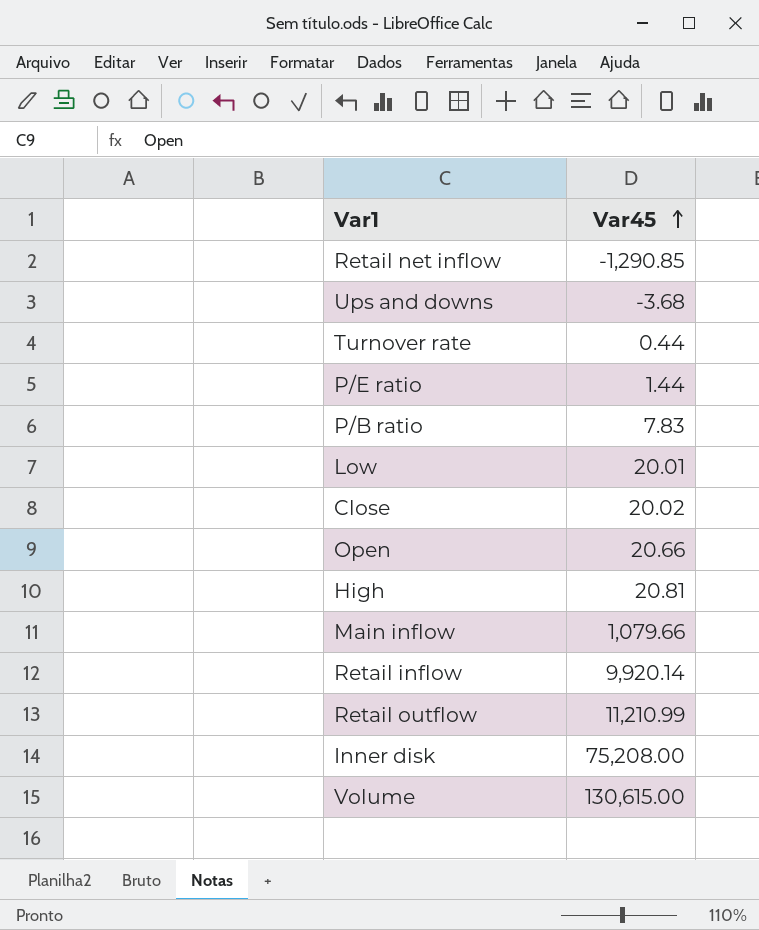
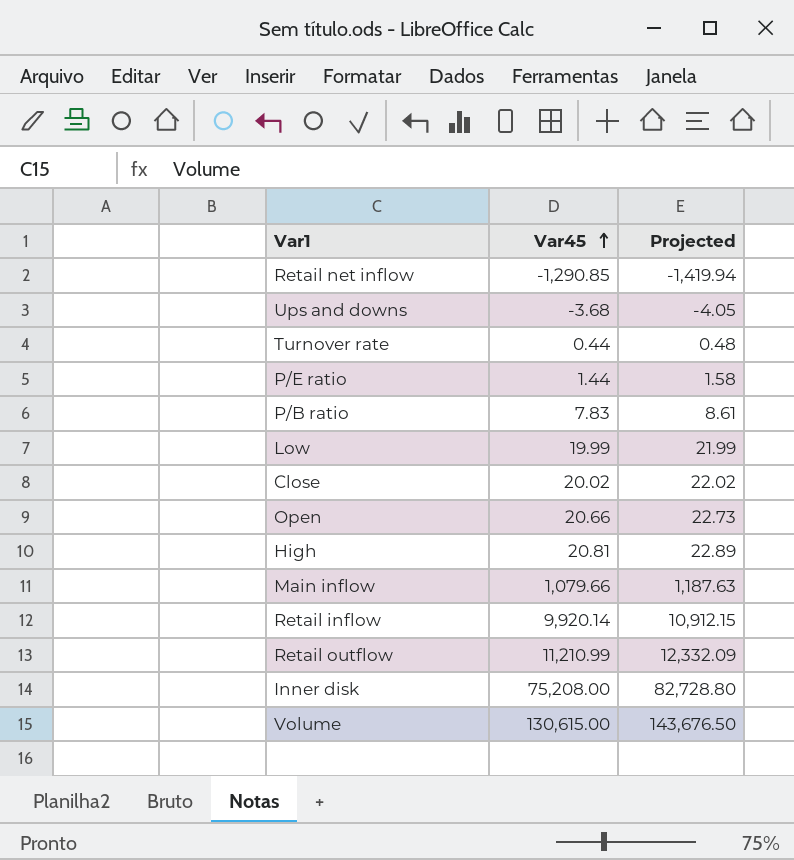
column Projected | formula: none -> [Var45] * 1.1
Low | Var45: 20.01 -> 19.99

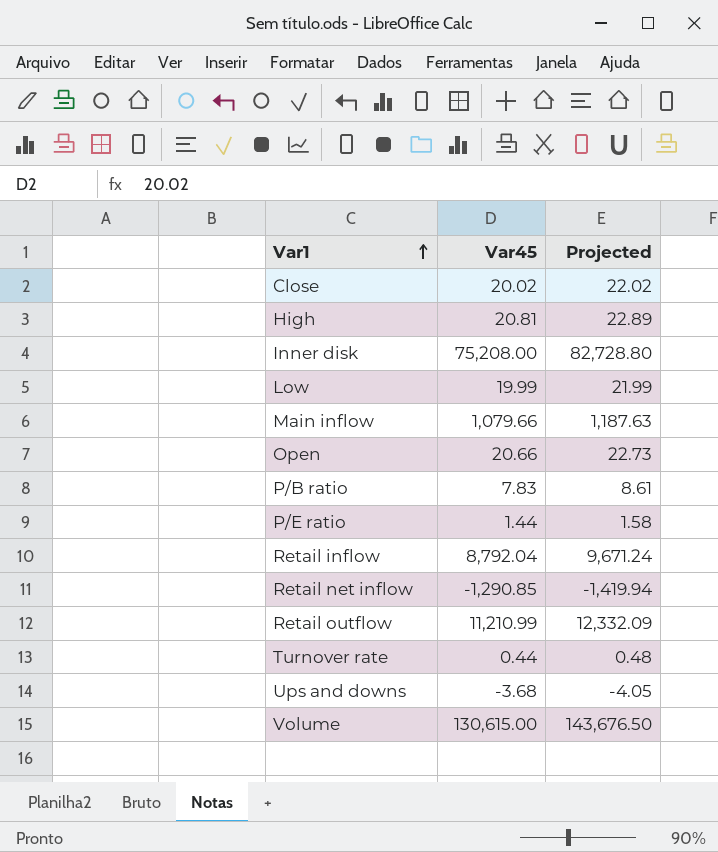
row order: Var45 ascending -> Var1 ascending
Retail inflow | Var45: 9,920.14 -> 8,792.04
Retail inflow | Projected: 10,912.15 -> 9,671.24

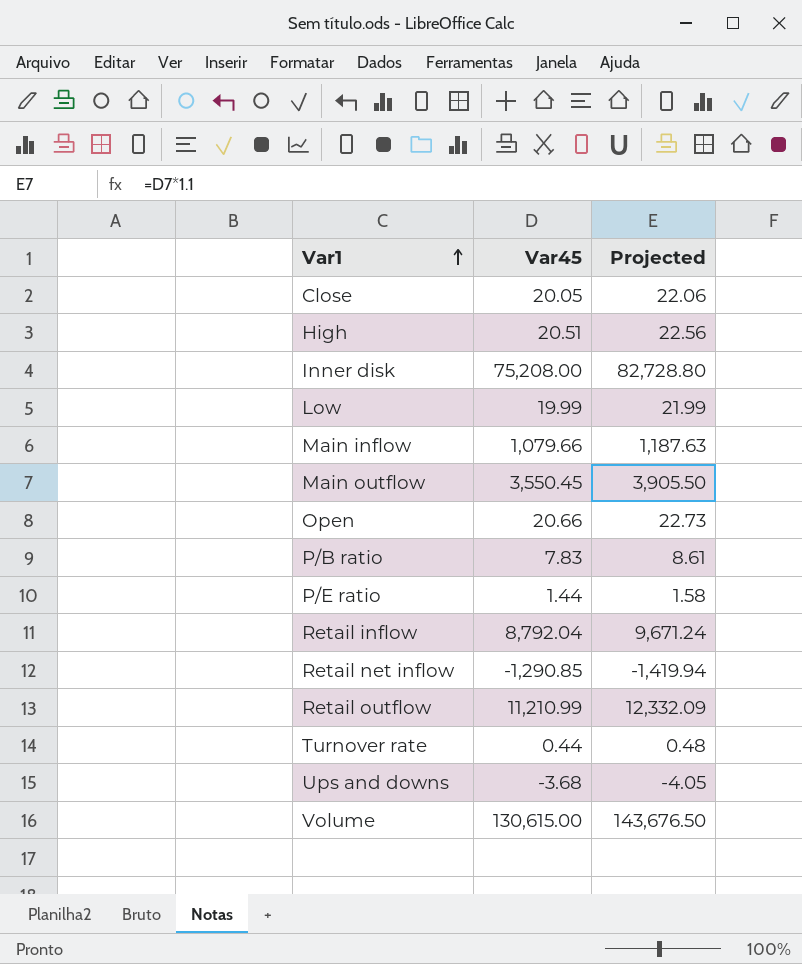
Close | Var45: 20.02 -> 20.05
Close | Projected: 22.02 -> 22.06
High | Var45: 20.81 -> 20.51
High | Projected: 22.89 -> 22.56
row Main outflow: none -> 3,550.45 | 3,905.50

